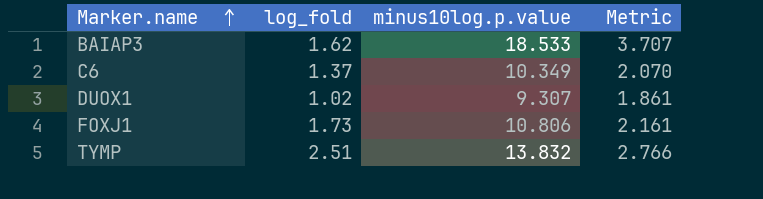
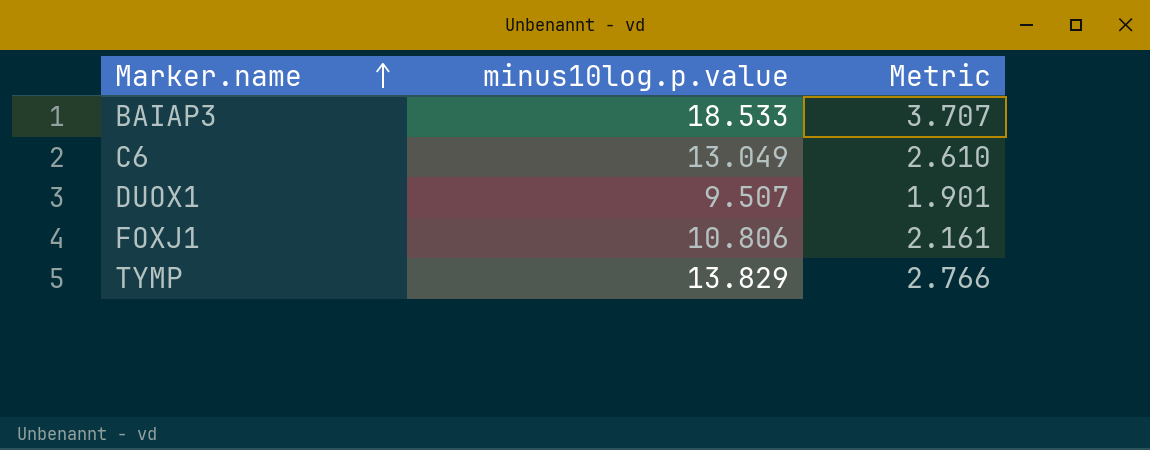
column log_fold | position: 2 -> none
C6 | minus10log.p.value: 10.349 -> 13.049
C6 | Metric: 2.070 -> 2.610
DUOX1 | minus10log.p.value: 9.307 -> 9.507
DUOX1 | Metric: 1.861 -> 1.901
TYMP | minus10log.p.value: 13.832 -> 13.829

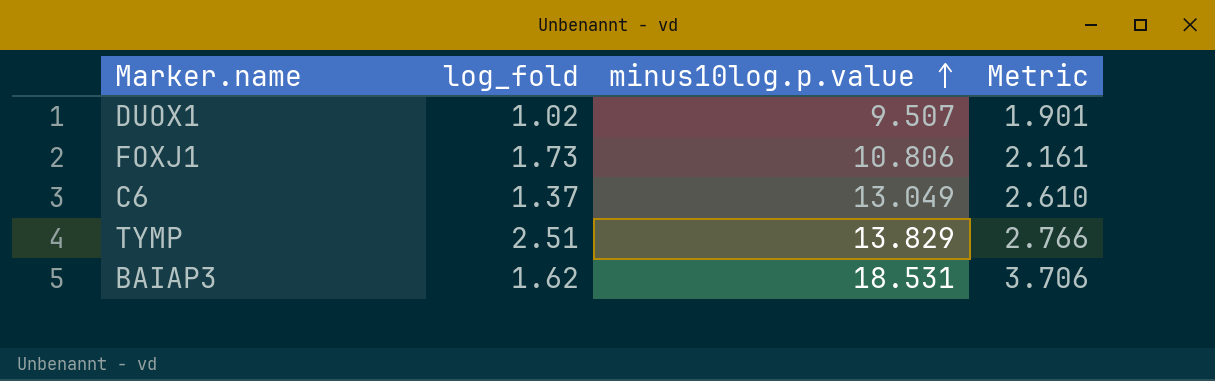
row order: Marker.name ascending -> minus10log.p.value ascending
column log_fold | position: none -> 2
BAIAP3 | minus10log.p.value: 18.533 -> 18.531
BAIAP3 | Metric: 3.707 -> 3.706

